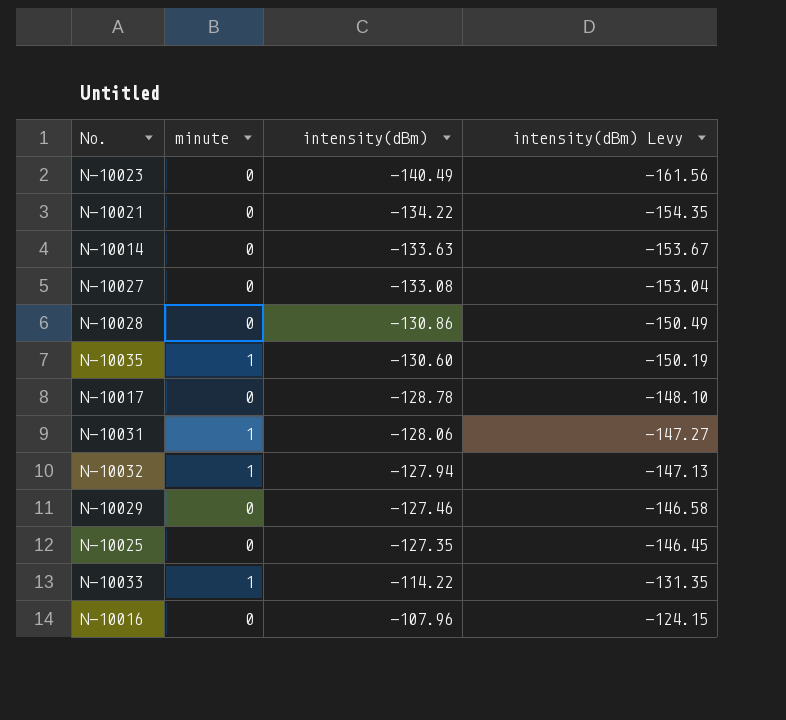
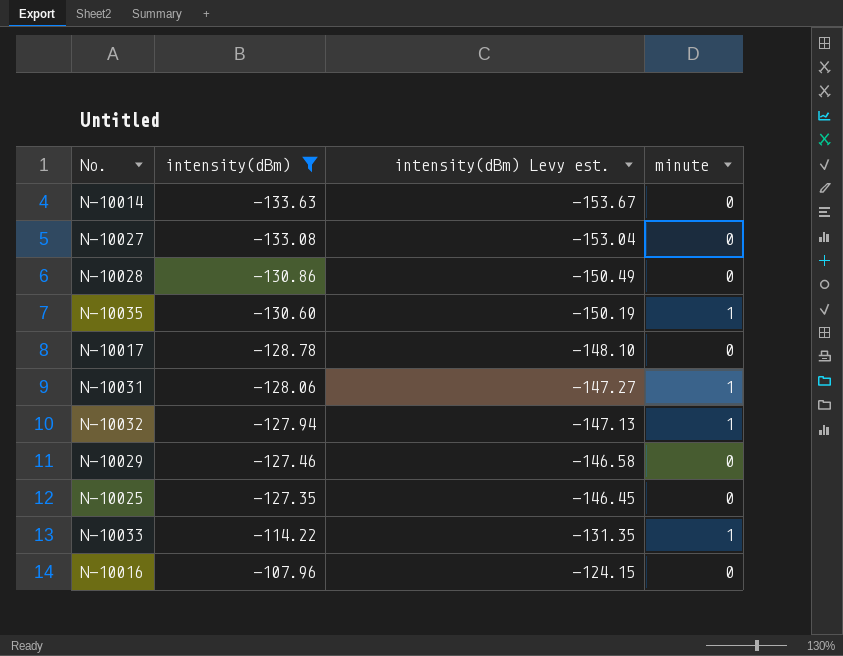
filter: none -> intensity(dBm) >= -133.63
column name: intensity(dBm) Levy -> intensity(dBm) Levy est.
column minute | position: 2 -> 4

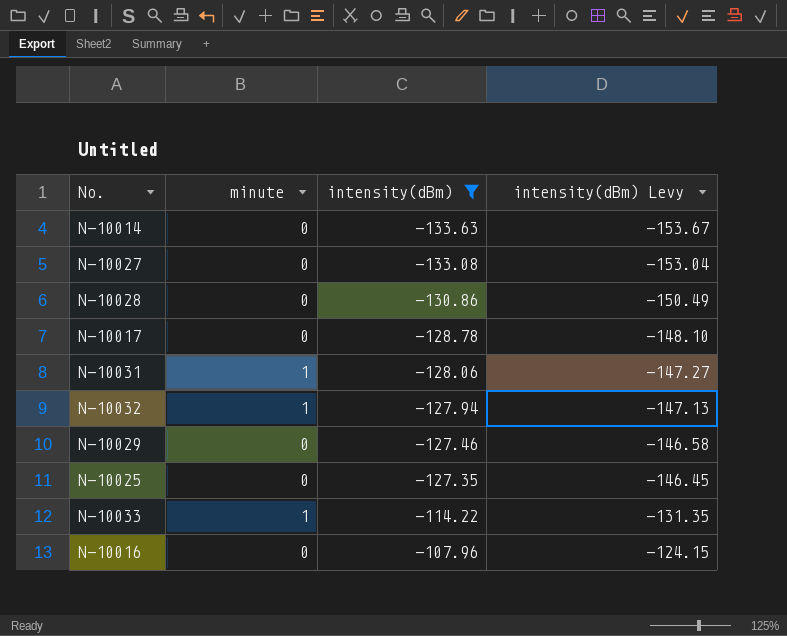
column minute | position: 4 -> 2
column name: intensity(dBm) Levy est. -> intensity(dBm) Levy
row N-10035: -130.60 | -150.19 | 1 -> none

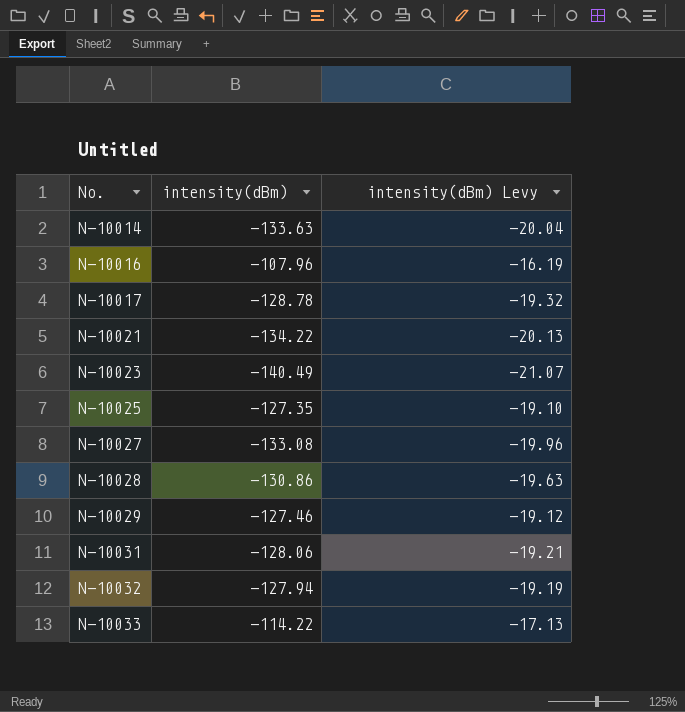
filter: intensity(dBm) >= -133.63 -> none
row order: intensity(dBm) ascending -> No. ascending
column minute | position: 2 -> none
column intensity(dBm) Levy | formula: [intensity(dBm)] * 1.15 -> [intensity(dBm)] * 0.15

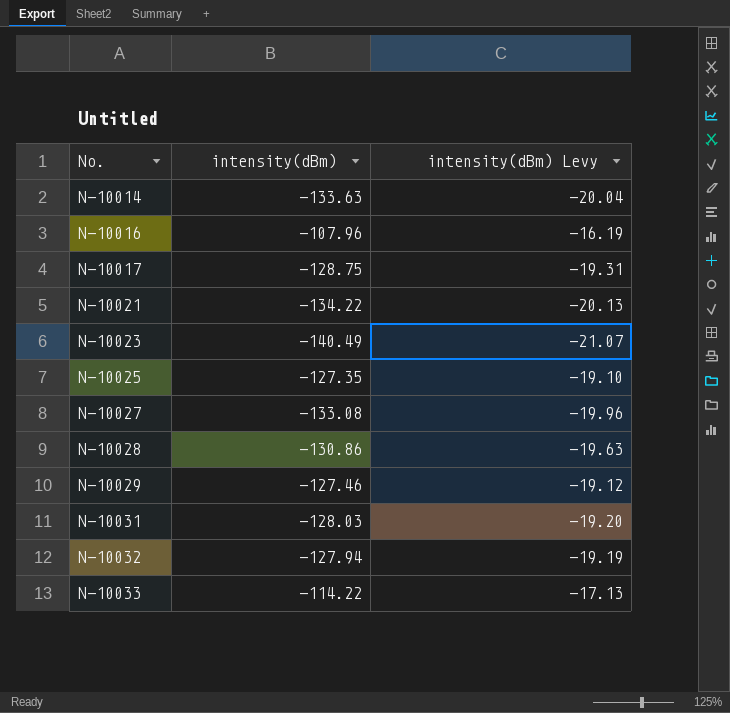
N-10017 | intensity(dBm): -128.78 -> -128.75
N-10017 | intensity(dBm) Levy: -19.32 -> -19.31
N-10031 | intensity(dBm): -128.06 -> -128.03
N-10031 | intensity(dBm) Levy: -19.21 -> -19.20

